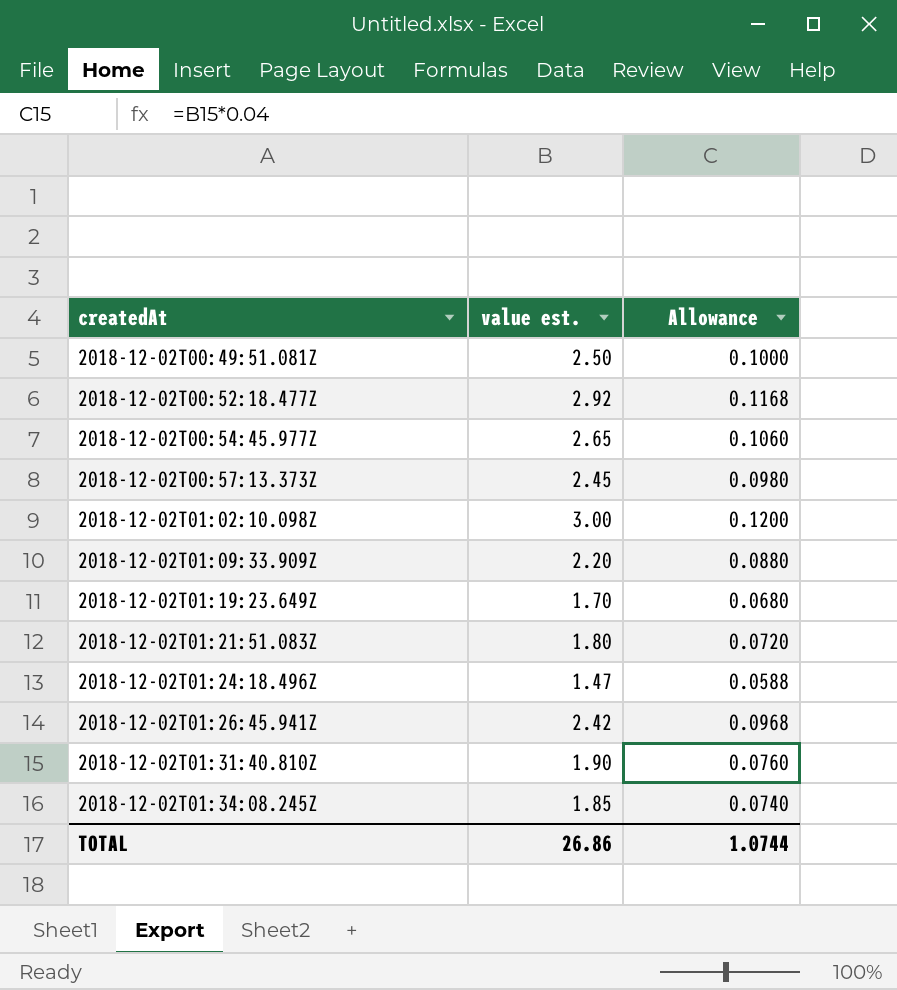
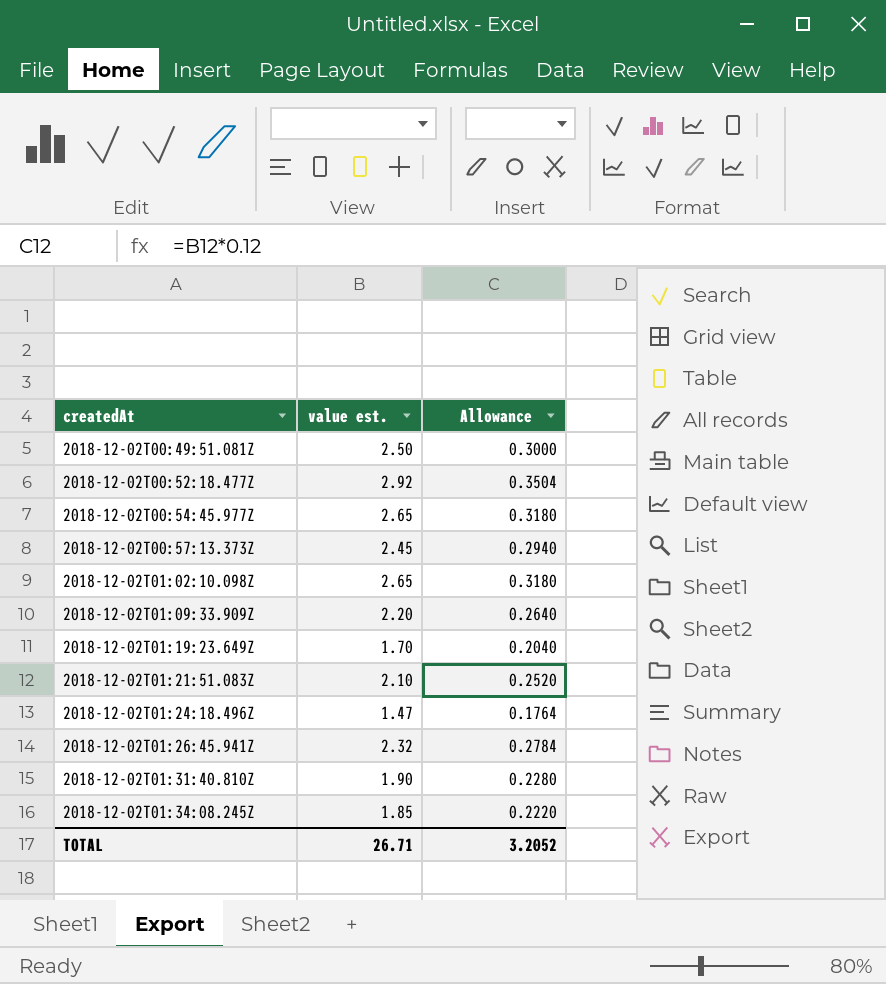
column Allowance | formula: [value est.] * 0.04 -> [value est.] * 0.12
2018-12-02T01:02:10.098Z | value est.: 3.00 -> 2.65
2018-12-02T01:21:51.083Z | value est.: 1.80 -> 2.10
2018-12-02T01:26:45.941Z | value est.: 2.42 -> 2.32
TOTAL | value est.: 26.86 -> 26.71
TOTAL | Allowance: 1.0744 -> 3.2052

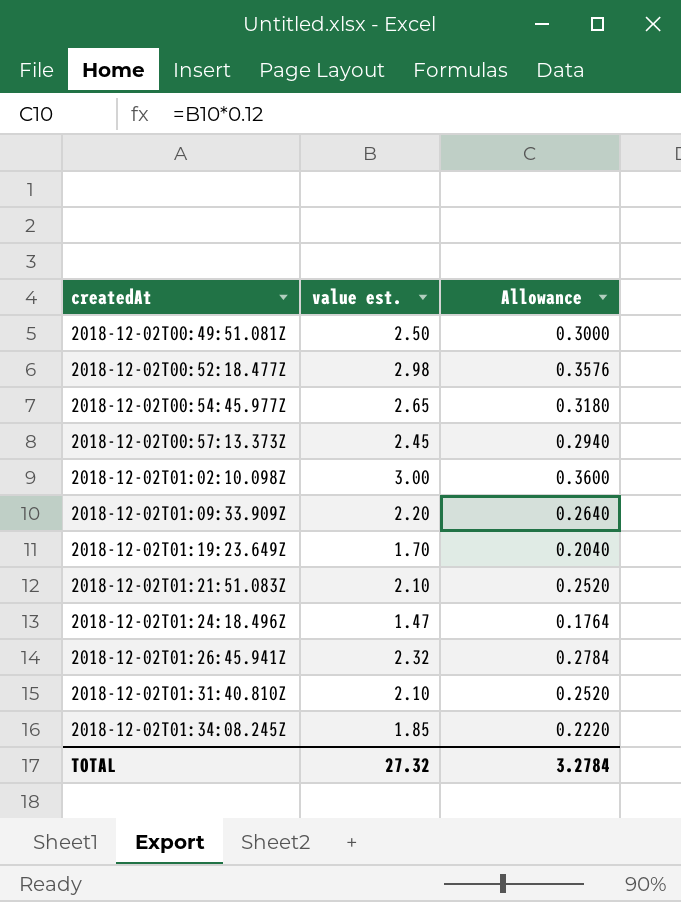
2018-12-02T00:52:18.477Z | value est.: 2.92 -> 2.98
2018-12-02T00:52:18.477Z | Allowance: 0.3504 -> 0.3576
2018-12-02T01:02:10.098Z | value est.: 2.65 -> 3.00
2018-12-02T01:02:10.098Z | Allowance: 0.3180 -> 0.3600
2018-12-02T01:31:40.810Z | value est.: 1.90 -> 2.10
2018-12-02T01:31:40.810Z | Allowance: 0.2280 -> 0.2520
TOTAL | value est.: 26.71 -> 27.32
TOTAL | Allowance: 3.2052 -> 3.2784

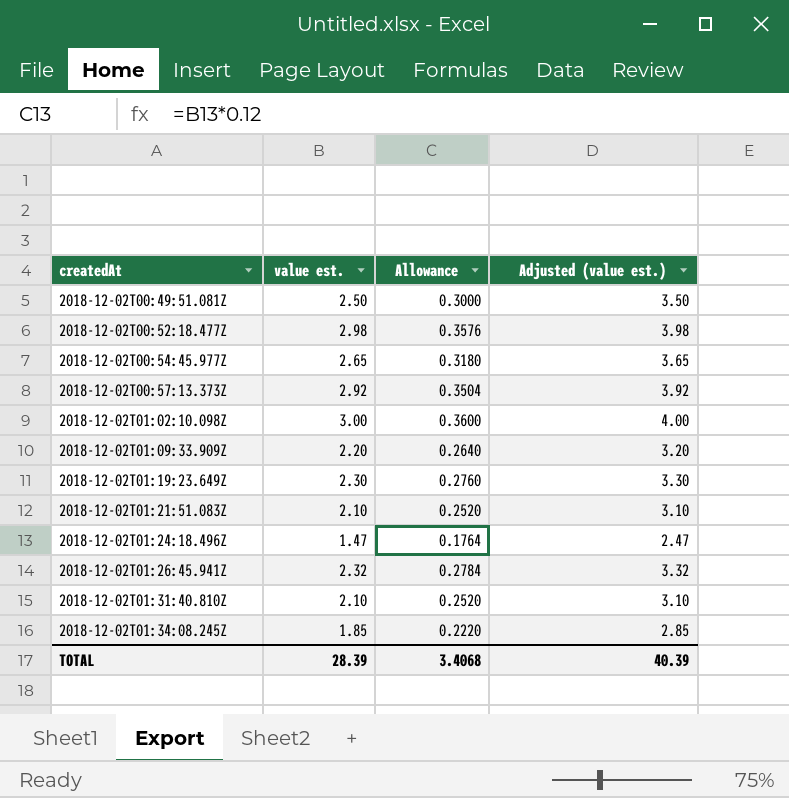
column Adjusted (value est.) | formula: none -> [value est.] + 1
2018-12-02T00:57:13.373Z | value est.: 2.45 -> 2.92
2018-12-02T00:57:13.373Z | Allowance: 0.2940 -> 0.3504
2018-12-02T01:19:23.649Z | value est.: 1.70 -> 2.30
2018-12-02T01:19:23.649Z | Allowance: 0.2040 -> 0.2760
TOTAL | value est.: 27.32 -> 28.39
TOTAL | Allowance: 3.2784 -> 3.4068

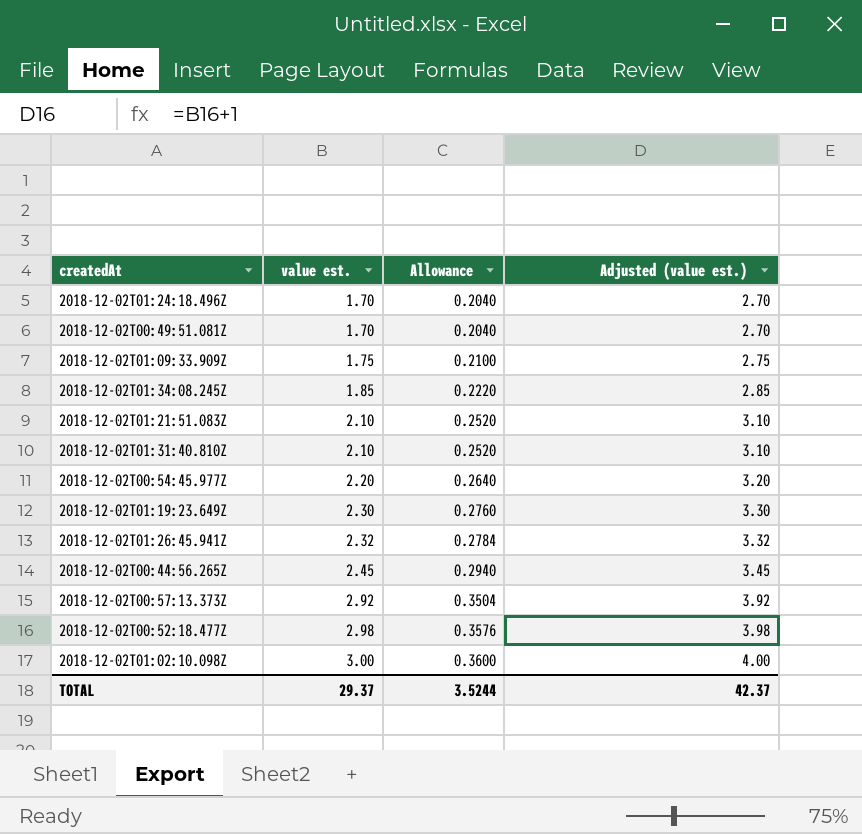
row order: createdAt ascending -> value est. ascending
2018-12-02T01:24:18.496Z | value est.: 1.47 -> 1.70
2018-12-02T01:24:18.496Z | Allowance: 0.1764 -> 0.2040
2018-12-02T01:24:18.496Z | Adjusted (value est.): 2.47 -> 2.70
2018-12-02T00:49:51.081Z | value est.: 2.50 -> 1.70
2018-12-02T00:49:51.081Z | Allowance: 0.3000 -> 0.2040
2018-12-02T00:49:51.081Z | Adjusted (value est.): 3.50 -> 2.70
2018-12-02T01:09:33.909Z | value est.: 2.20 -> 1.75
2018-12-02T01:09:33.909Z | Allowance: 0.2640 -> 0.2100
2018-12-02T01:09:33.909Z | Adjusted (value est.): 3.20 -> 2.75
2018-12-02T00:54:45.977Z | value est.: 2.65 -> 2.20
2018-12-02T00:54:45.977Z | Allowance: 0.3180 -> 0.2640
2018-12-02T00:54:45.977Z | Adjusted (value est.): 3.65 -> 3.20
row 2018-12-02T00:44:56.265Z: none -> 2.45 | 0.2940 | 3.45
TOTAL | value est.: 28.39 -> 29.37
TOTAL | Allowance: 3.4068 -> 3.5244
TOTAL | Adjusted (value est.): 40.39 -> 42.37

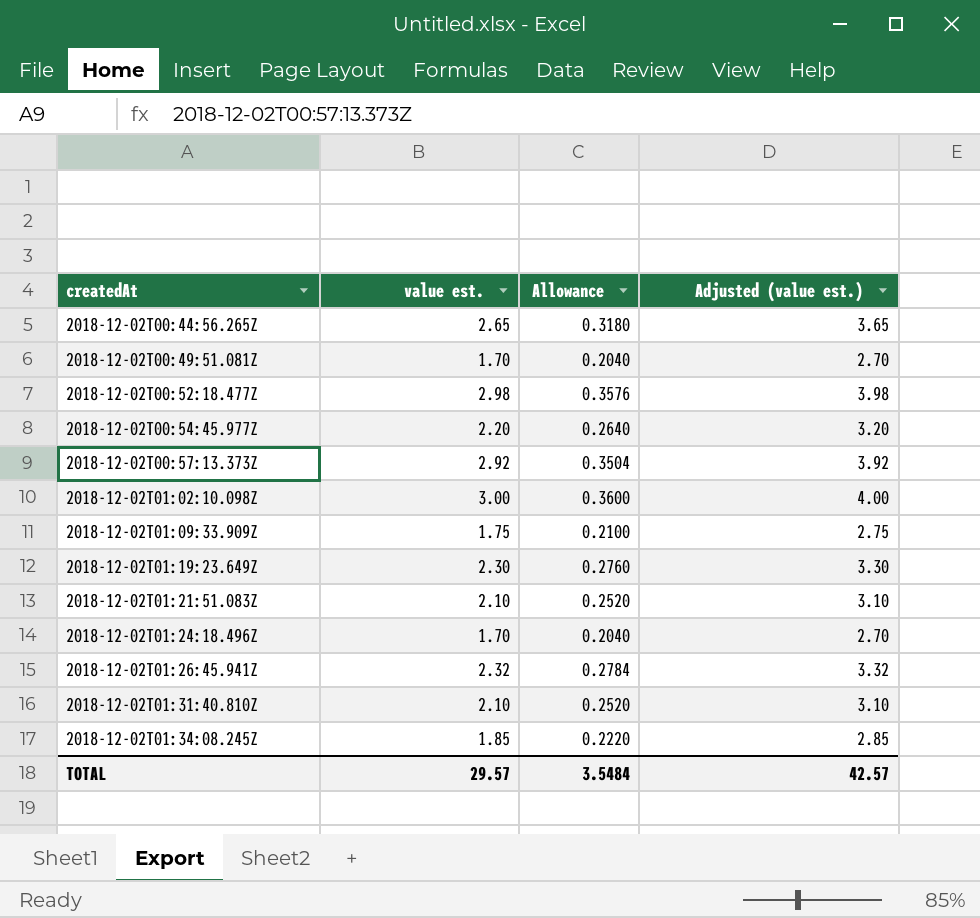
row order: value est. ascending -> createdAt ascending
2018-12-02T00:44:56.265Z | value est.: 2.45 -> 2.65
2018-12-02T00:44:56.265Z | Allowance: 0.2940 -> 0.3180
2018-12-02T00:44:56.265Z | Adjusted (value est.): 3.45 -> 3.65
TOTAL | value est.: 29.37 -> 29.57
TOTAL | Allowance: 3.5244 -> 3.5484
TOTAL | Adjusted (value est.): 42.37 -> 42.57

